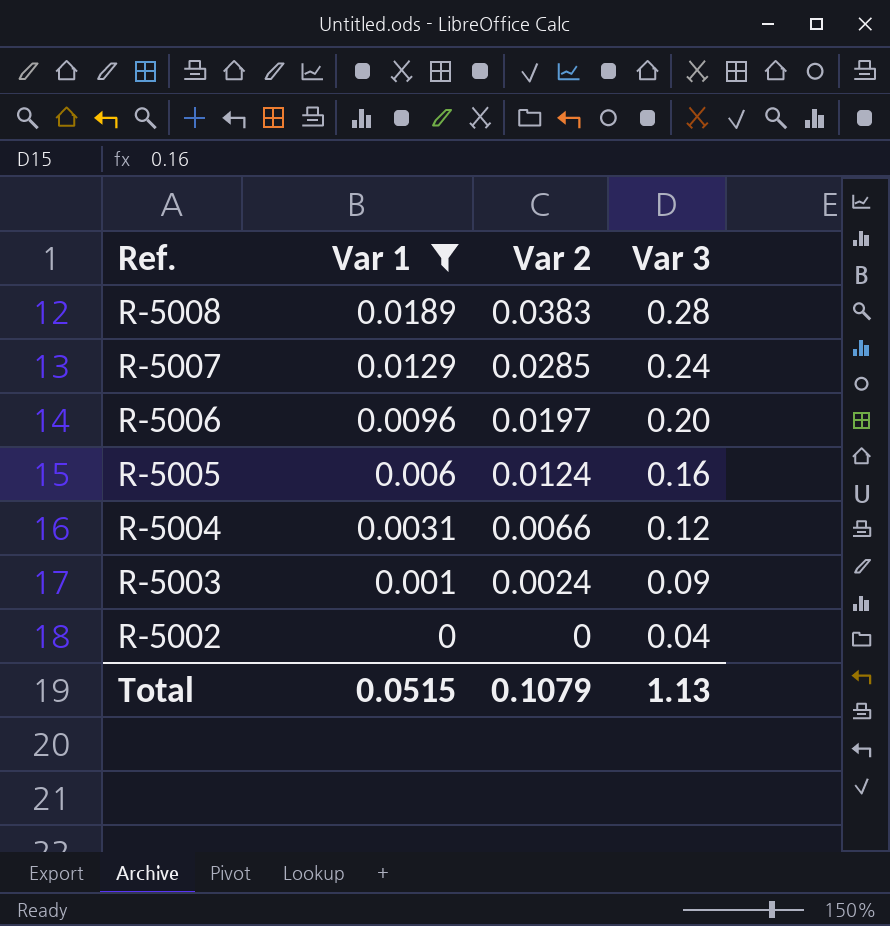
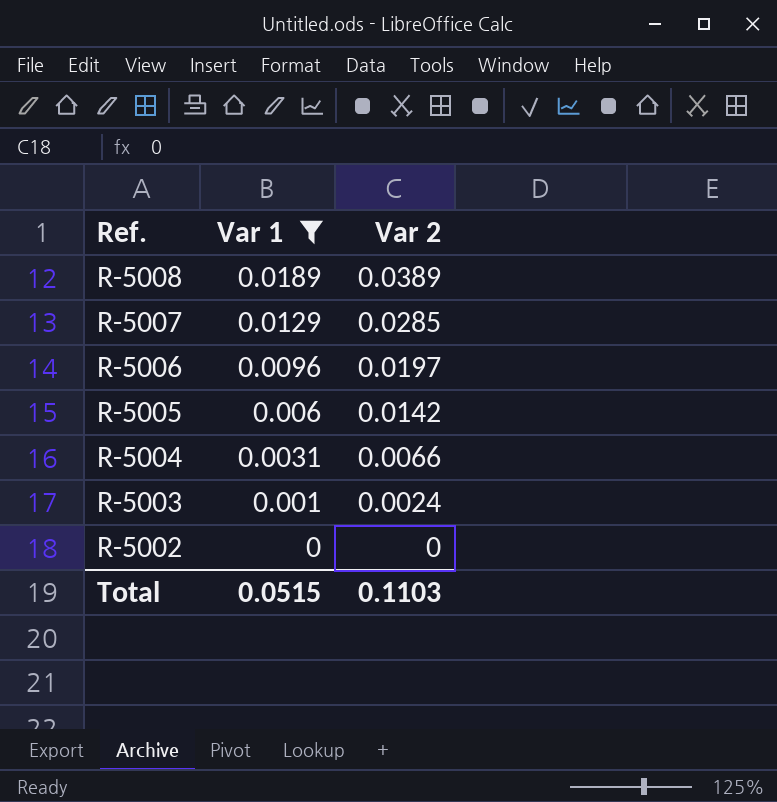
column Var 3 | position: 4 -> none
R-5008 | Var 2: 0.0383 -> 0.0389
R-5005 | Var 2: 0.0124 -> 0.0142
Total | Var 2: 0.1079 -> 0.1103

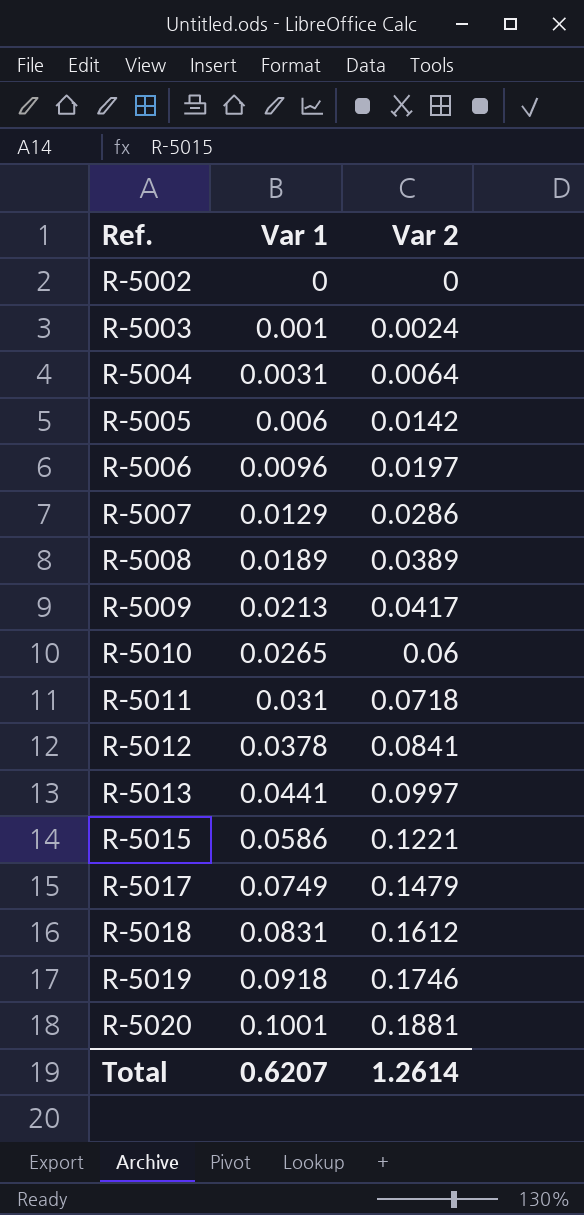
filter: Var 1 <= 0.0189 -> none
row order: Ref. descending -> Ref. ascending
R-5004 | Var 2: 0.0066 -> 0.0064
R-5007 | Var 2: 0.0285 -> 0.0286
Total | Var 1: 0.0515 -> 0.6207
Total | Var 2: 0.1103 -> 1.2614

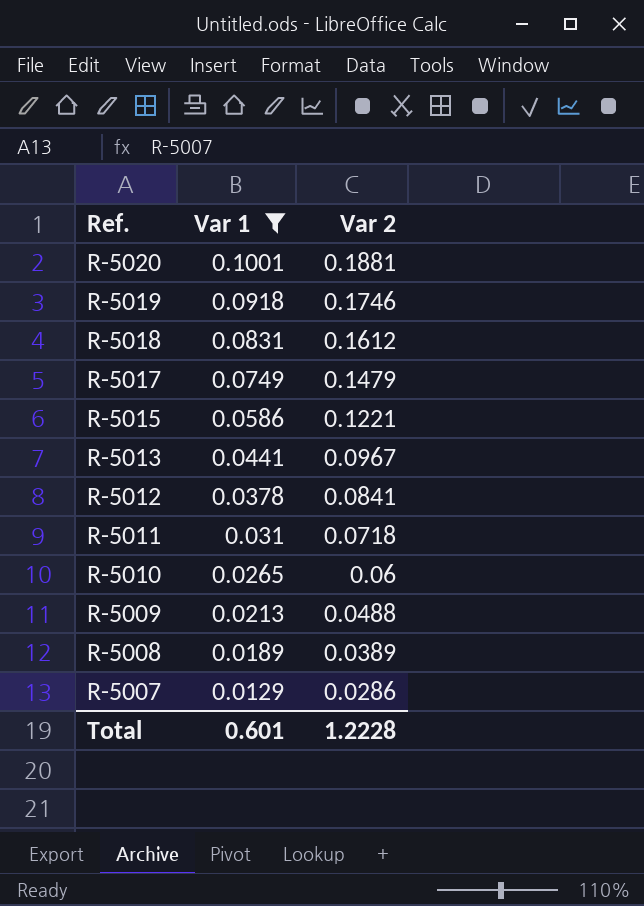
filter: none -> Var 1 >= 0.0129
row order: Ref. ascending -> Ref. descending
R-5013 | Var 2: 0.0997 -> 0.0967
R-5009 | Var 2: 0.0417 -> 0.0488
Total | Var 1: 0.6207 -> 0.601
Total | Var 2: 1.2614 -> 1.2228

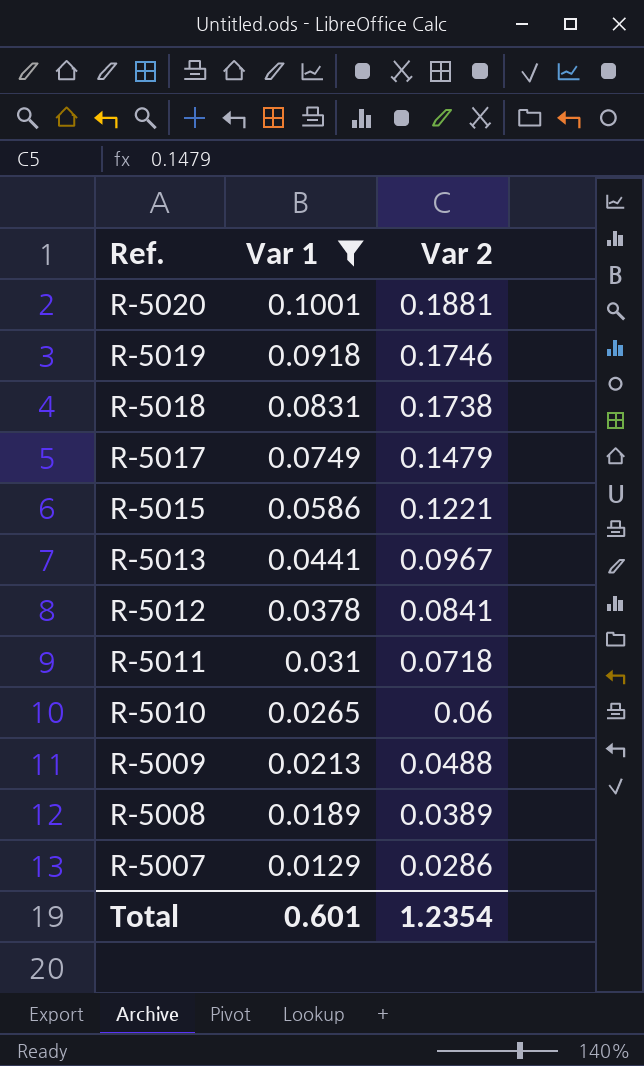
R-5018 | Var 2: 0.1612 -> 0.1738
Total | Var 2: 1.2228 -> 1.2354

